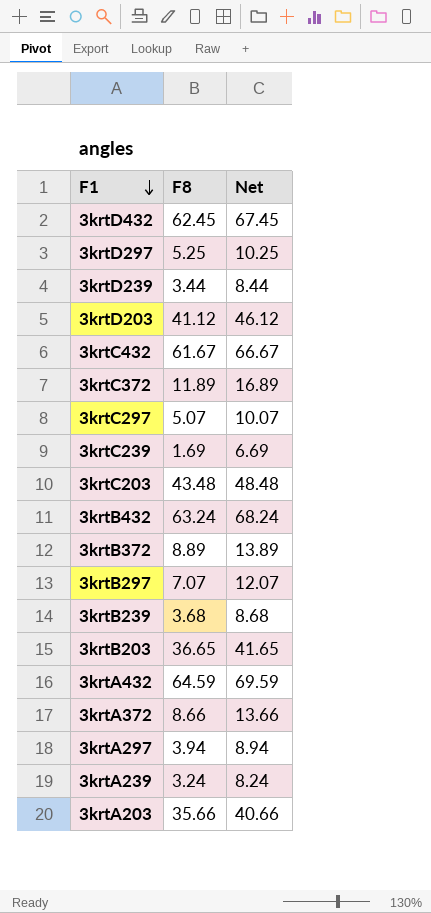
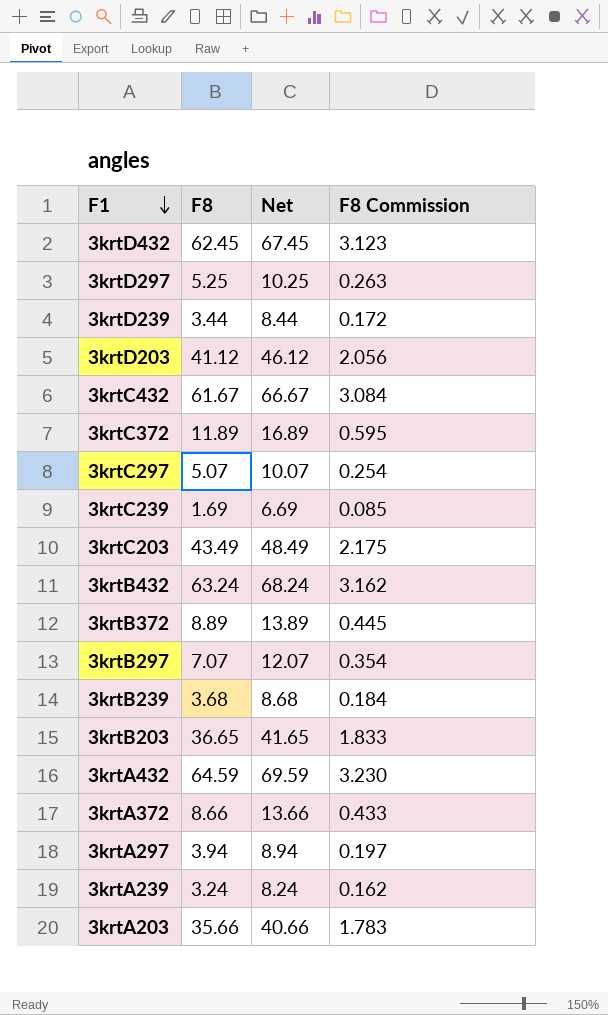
column F8 Commission | formula: none -> [F8] * 0.05
3krtC203 | F8: 43.48 -> 43.49
3krtC203 | Net: 48.48 -> 48.49

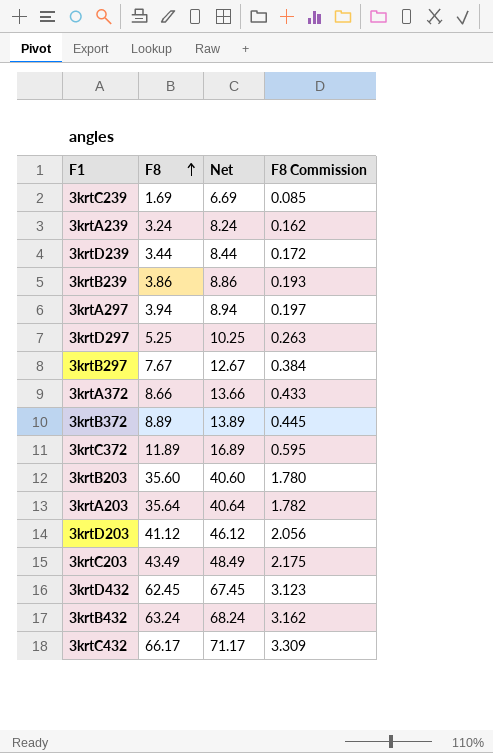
row order: F1 descending -> F8 ascending
row 3krtC297: 5.07 | 10.07 | 0.254 -> none
row 3krtA432: 64.59 | 69.59 | 3.230 -> none
3krtB239 | F8: 3.68 -> 3.86
3krtB239 | Net: 8.68 -> 8.86
3krtB239 | F8 Commission: 0.184 -> 0.193
3krtB297 | F8: 7.07 -> 7.67
3krtB297 | Net: 12.07 -> 12.67
3krtB297 | F8 Commission: 0.354 -> 0.384
3krtB203 | F8: 36.65 -> 35.60
3krtB203 | Net: 41.65 -> 40.60
3krtB203 | F8 Commission: 1.833 -> 1.780
3krtA203 | F8: 35.66 -> 35.64
3krtA203 | Net: 40.66 -> 40.64
3krtA203 | F8 Commission: 1.783 -> 1.782
3krtC432 | F8: 61.67 -> 66.17
3krtC432 | Net: 66.67 -> 71.17
3krtC432 | F8 Commission: 3.084 -> 3.309

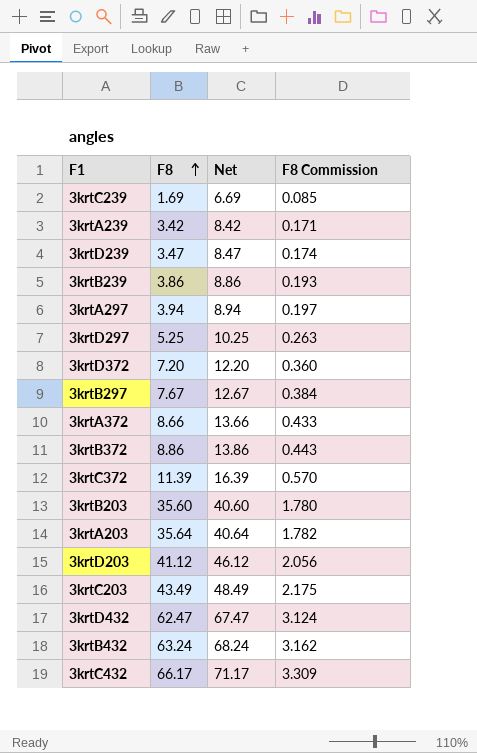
3krtA239 | F8: 3.24 -> 3.42
3krtA239 | Net: 8.24 -> 8.42
3krtA239 | F8 Commission: 0.162 -> 0.171
3krtD239 | F8: 3.44 -> 3.47
3krtD239 | Net: 8.44 -> 8.47
3krtD239 | F8 Commission: 0.172 -> 0.174
row 3krtD372: none -> 7.20 | 12.20 | 0.360
3krtB372 | F8: 8.89 -> 8.86
3krtB372 | Net: 13.89 -> 13.86
3krtB372 | F8 Commission: 0.445 -> 0.443
3krtC372 | F8: 11.89 -> 11.39
3krtC372 | Net: 16.89 -> 16.39
3krtC372 | F8 Commission: 0.595 -> 0.570
3krtD432 | F8: 62.45 -> 62.47
3krtD432 | Net: 67.45 -> 67.47
3krtD432 | F8 Commission: 3.123 -> 3.124

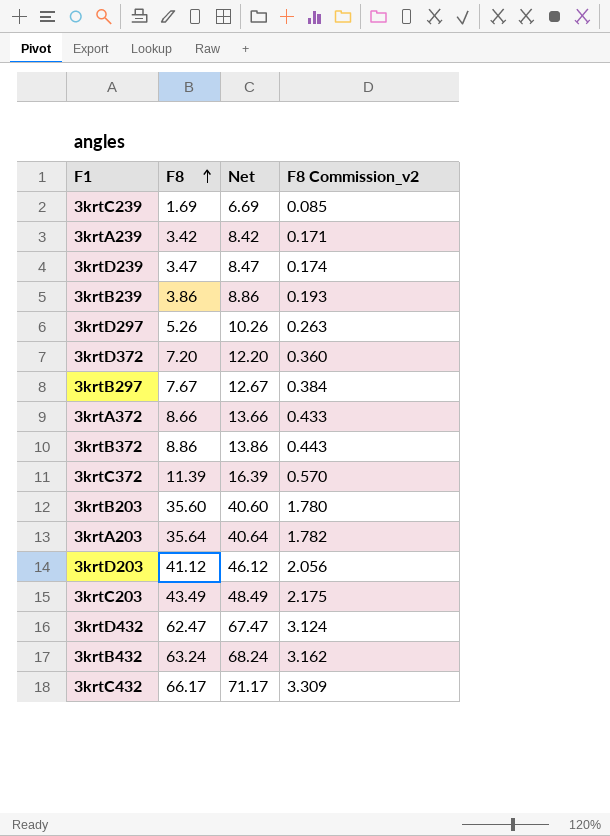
column name: F8 Commission -> F8 Commission_v2
row 3krtA297: 3.94 | 8.94 | 0.197 -> none
3krtD297 | F8: 5.25 -> 5.26
3krtD297 | Net: 10.25 -> 10.26

